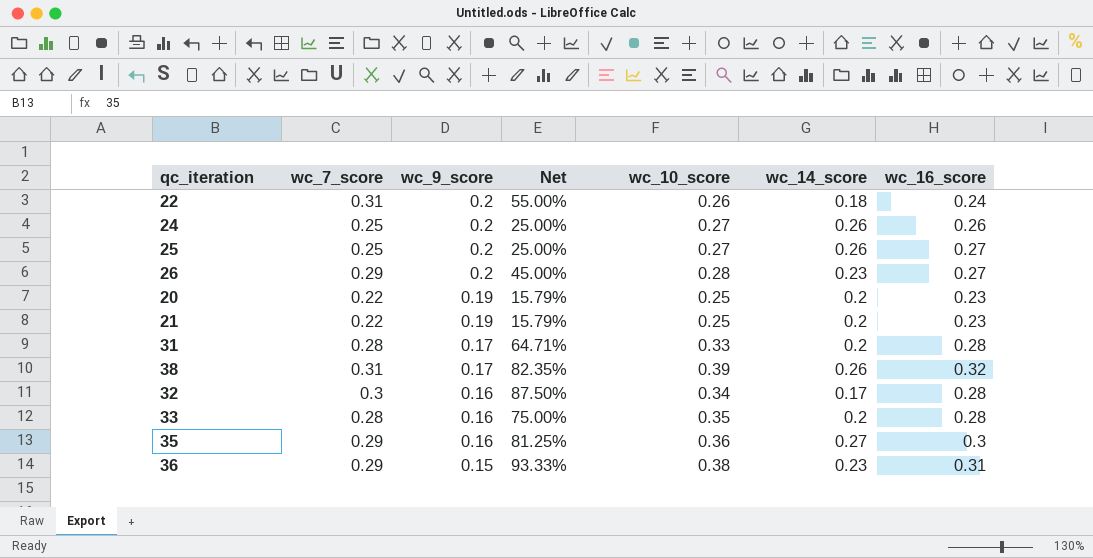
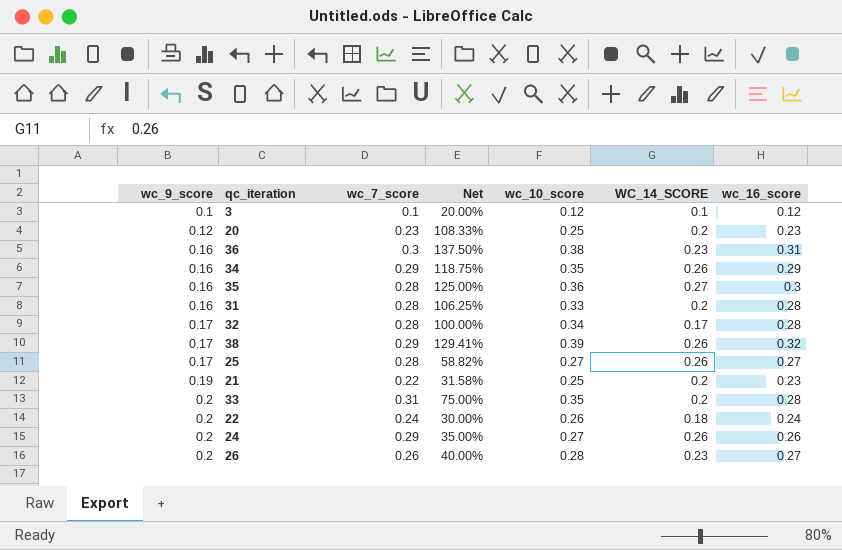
row order: wc_9_score descending -> wc_9_score ascending
column wc_9_score | position: 3 -> 1
column Net | formula: ([wc_7_score] - [wc_9_score]) / [wc_9_score] -> ([wc_10_score] - [wc_9_score]) / [wc_9_score]
column name: wc_14_score -> WC_14_SCORE
row 3: none -> 0.1 | 0.1 | 20.00% | 0.12 | 0.1 | 0.12
20 | wc_9_score: 0.19 -> 0.12
20 | wc_7_score: 0.22 -> 0.23
36 | wc_9_score: 0.15 -> 0.16
36 | wc_7_score: 0.29 -> 0.3
row 34: none -> 0.16 | 0.29 | 118.75% | 0.35 | 0.26 | 0.29
35 | wc_7_score: 0.29 -> 0.28
31 | wc_9_score: 0.17 -> 0.16
32 | wc_9_score: 0.16 -> 0.17
32 | wc_7_score: 0.3 -> 0.28
38 | wc_7_score: 0.31 -> 0.29
25 | wc_9_score: 0.2 -> 0.17
25 | wc_7_score: 0.25 -> 0.28
33 | wc_9_score: 0.16 -> 0.2
33 | wc_7_score: 0.28 -> 0.31
22 | wc_7_score: 0.31 -> 0.24
24 | wc_7_score: 0.25 -> 0.29
26 | wc_7_score: 0.29 -> 0.26

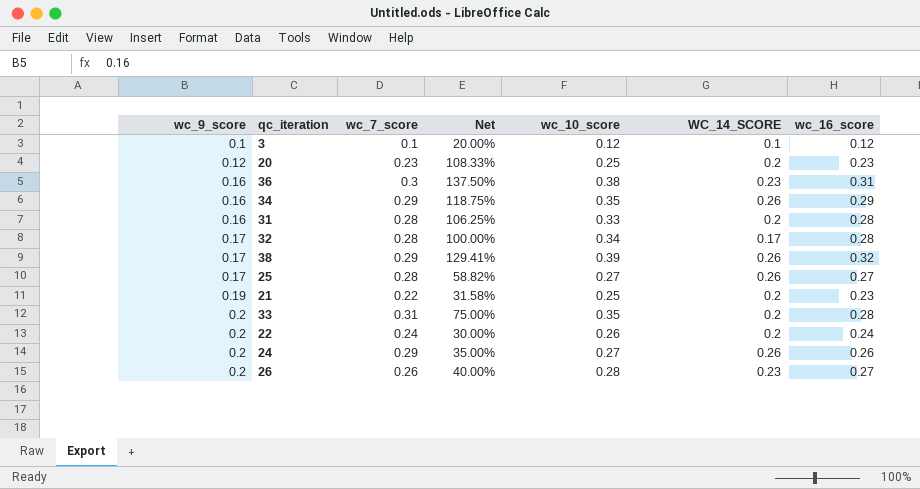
row 35: 0.16 | 0.28 | 125.00% | 0.36 | 0.27 | 0.3 -> none
22 | WC_14_SCORE: 0.18 -> 0.2

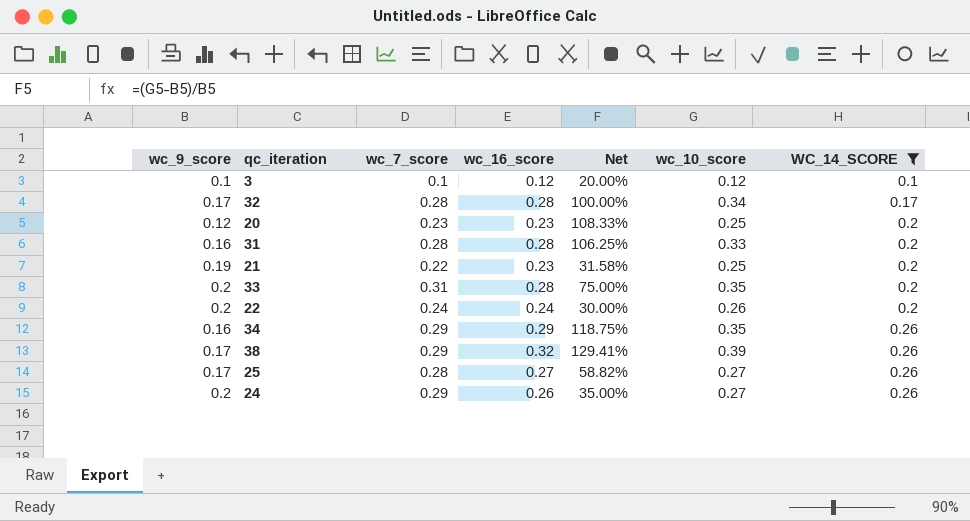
filter: none -> WC_14_SCORE != 0.23
row order: wc_9_score ascending -> WC_14_SCORE ascending
column wc_16_score | position: 7 -> 4

